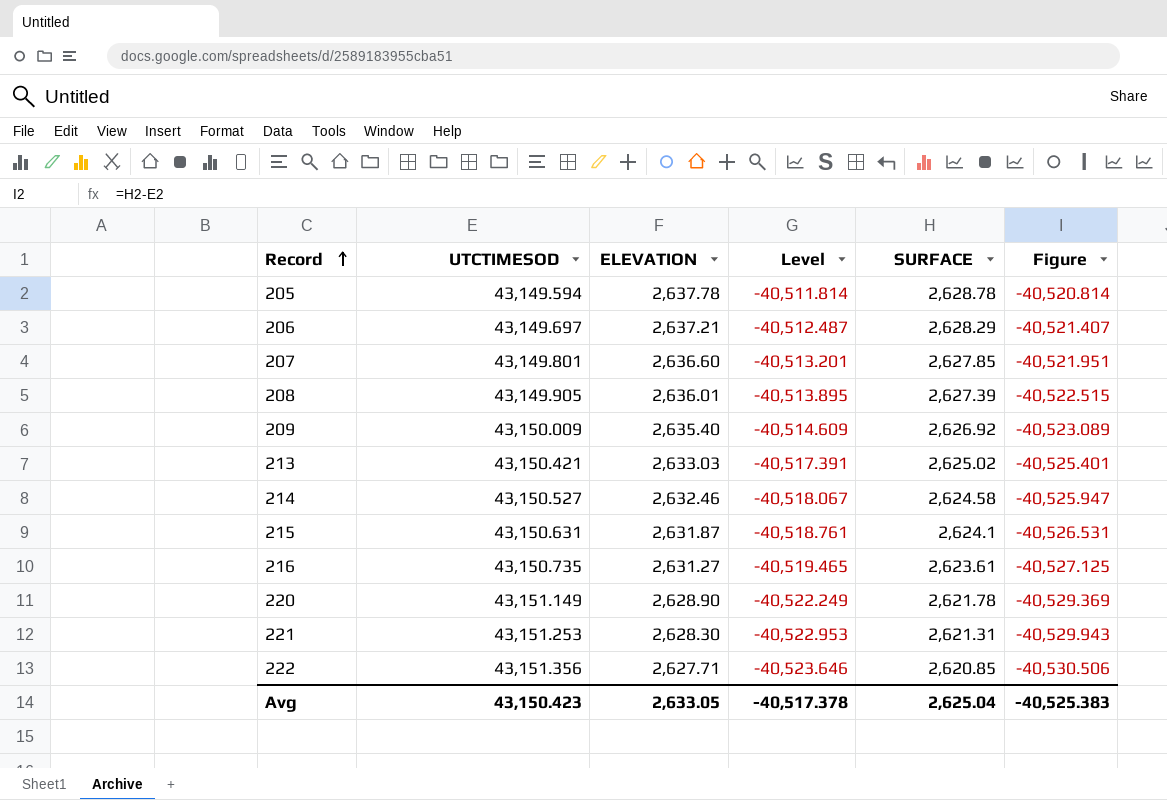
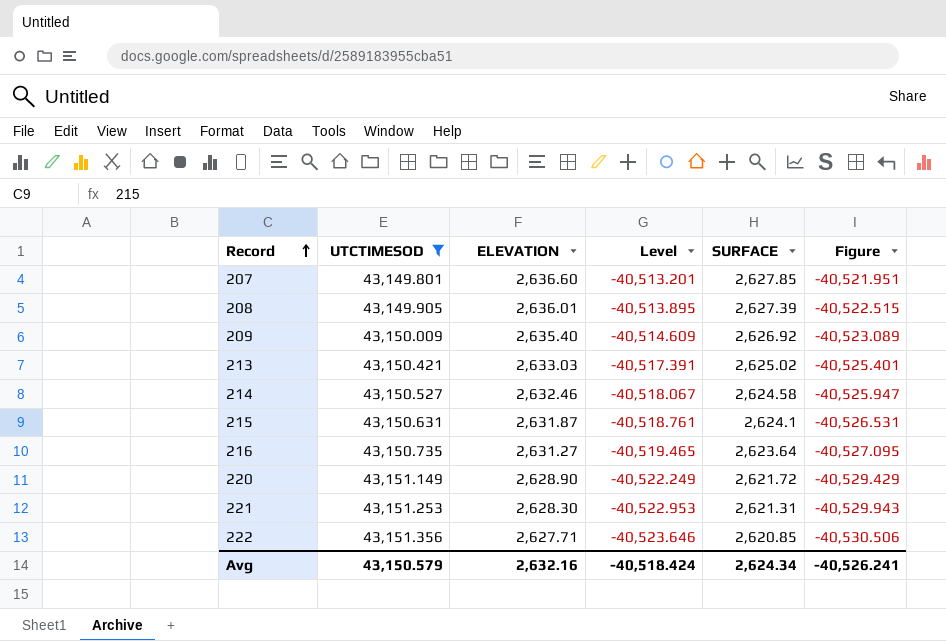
filter: none -> UTCTIMESOD >= 43,149.801
216 | SURFACE: 2,623.61 -> 2,623.64
216 | Figure: -40,527.125 -> -40,527.095
220 | SURFACE: 2,621.78 -> 2,621.72
220 | Figure: -40,529.369 -> -40,529.429
Avg | UTCTIMESOD: 43,150.423 -> 43,150.579
Avg | ELEVATION: 2,633.05 -> 2,632.16
Avg | Level: -40,517.378 -> -40,518.424
Avg | SURFACE: 2,625.04 -> 2,624.34
Avg | Figure: -40,525.383 -> -40,526.241

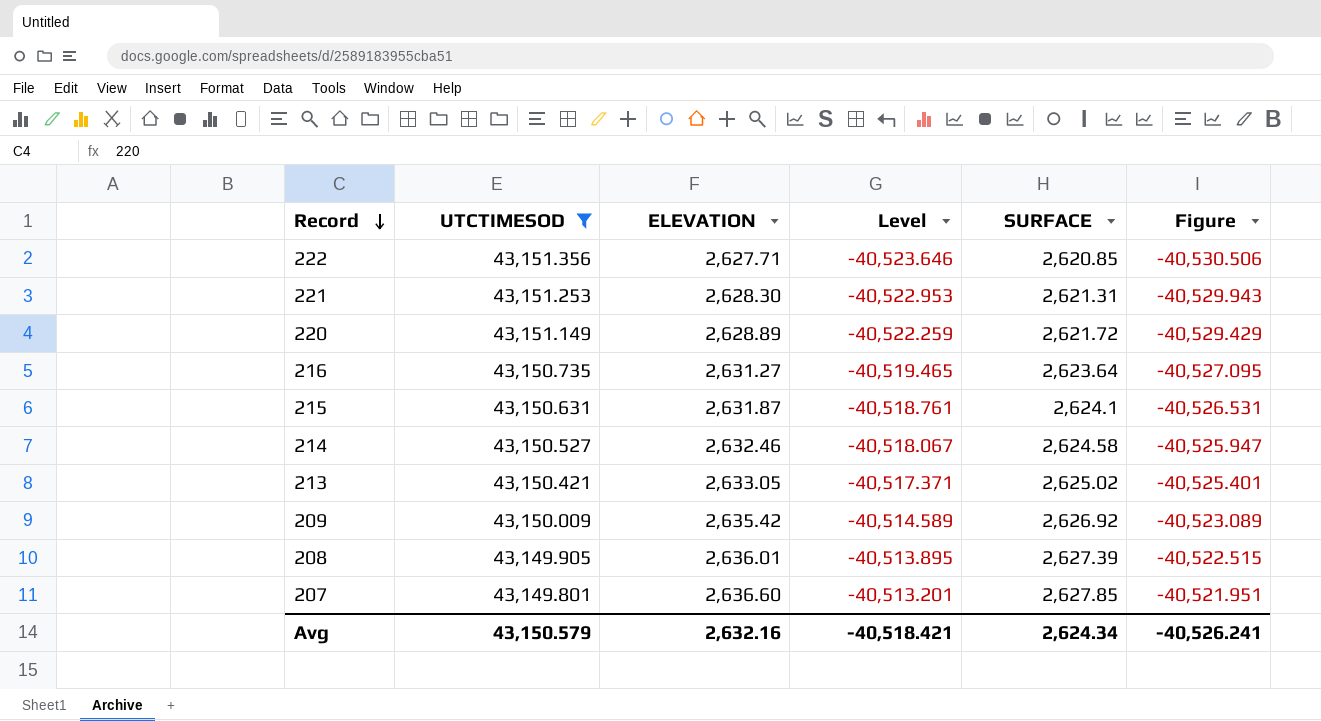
row order: Record ascending -> Record descending
220 | ELEVATION: 2,628.90 -> 2,628.89
220 | Level: -40,522.249 -> -40,522.259
213 | ELEVATION: 2,633.03 -> 2,633.05
213 | Level: -40,517.391 -> -40,517.371
209 | ELEVATION: 2,635.40 -> 2,635.42
209 | Level: -40,514.609 -> -40,514.589
Avg | Level: -40,518.424 -> -40,518.421

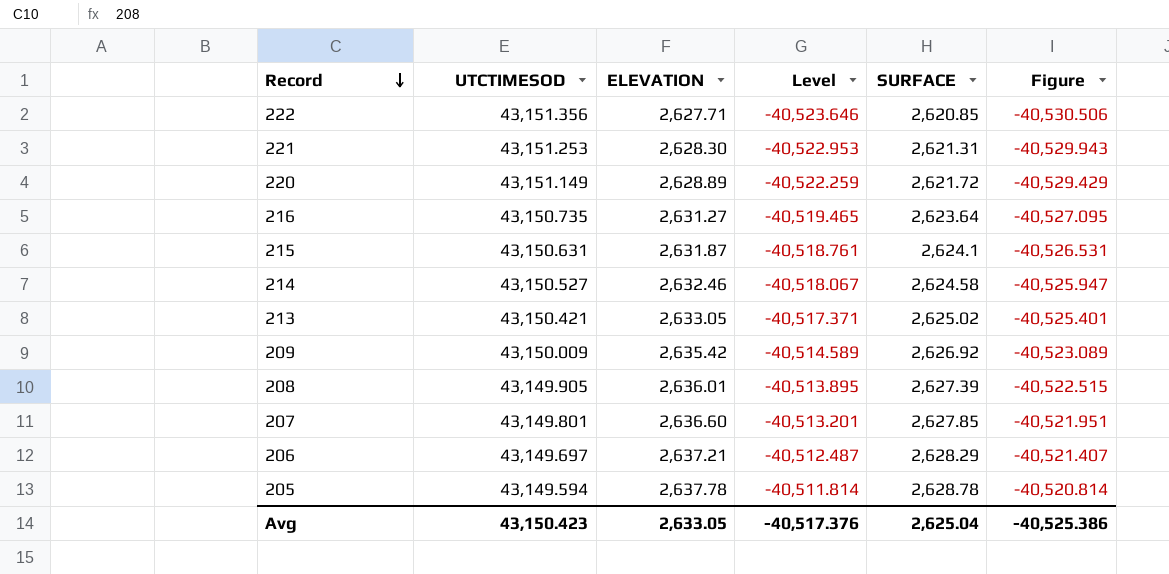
filter: UTCTIMESOD >= 43,149.801 -> none
Avg | UTCTIMESOD: 43,150.579 -> 43,150.423
Avg | ELEVATION: 2,632.16 -> 2,633.05
Avg | Level: -40,518.421 -> -40,517.376
Avg | SURFACE: 2,624.34 -> 2,625.04
Avg | Figure: -40,526.241 -> -40,525.386

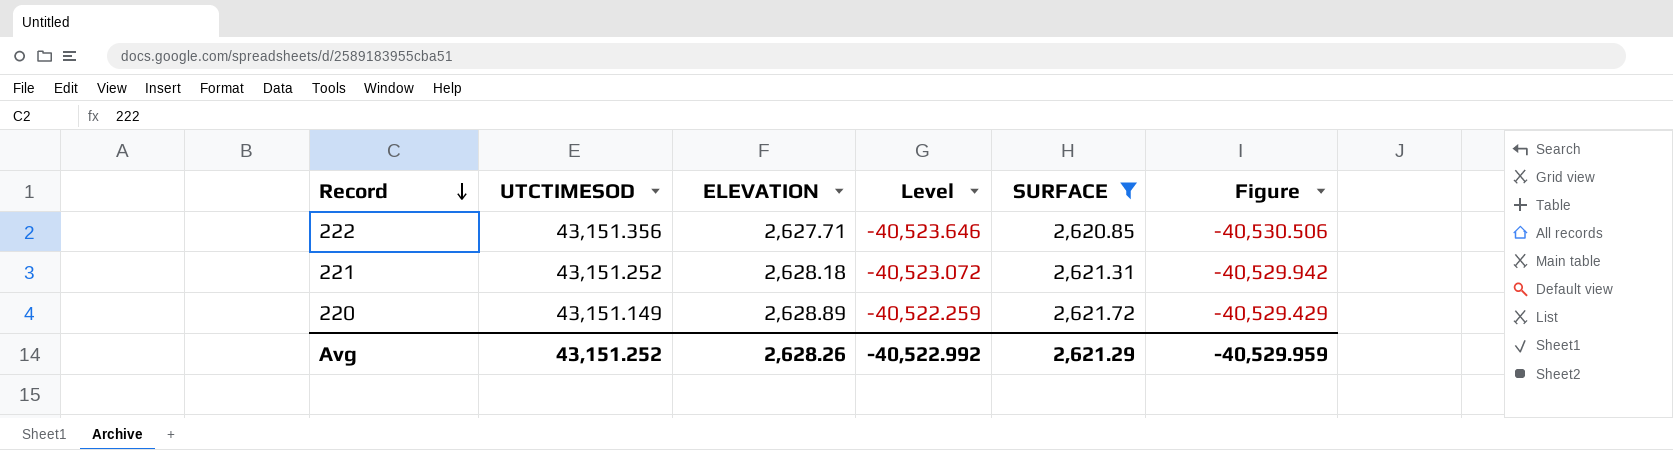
filter: none -> SURFACE <= 2,621.72
221 | UTCTIMESOD: 43,151.253 -> 43,151.252
221 | ELEVATION: 2,628.30 -> 2,628.18
221 | Level: -40,522.953 -> -40,523.072
221 | Figure: -40,529.943 -> -40,529.942
Avg | UTCTIMESOD: 43,150.423 -> 43,151.252
Avg | ELEVATION: 2,633.05 -> 2,628.26
Avg | Level: -40,517.376 -> -40,522.992
Avg | SURFACE: 2,625.04 -> 2,621.29
Avg | Figure: -40,525.386 -> -40,529.959

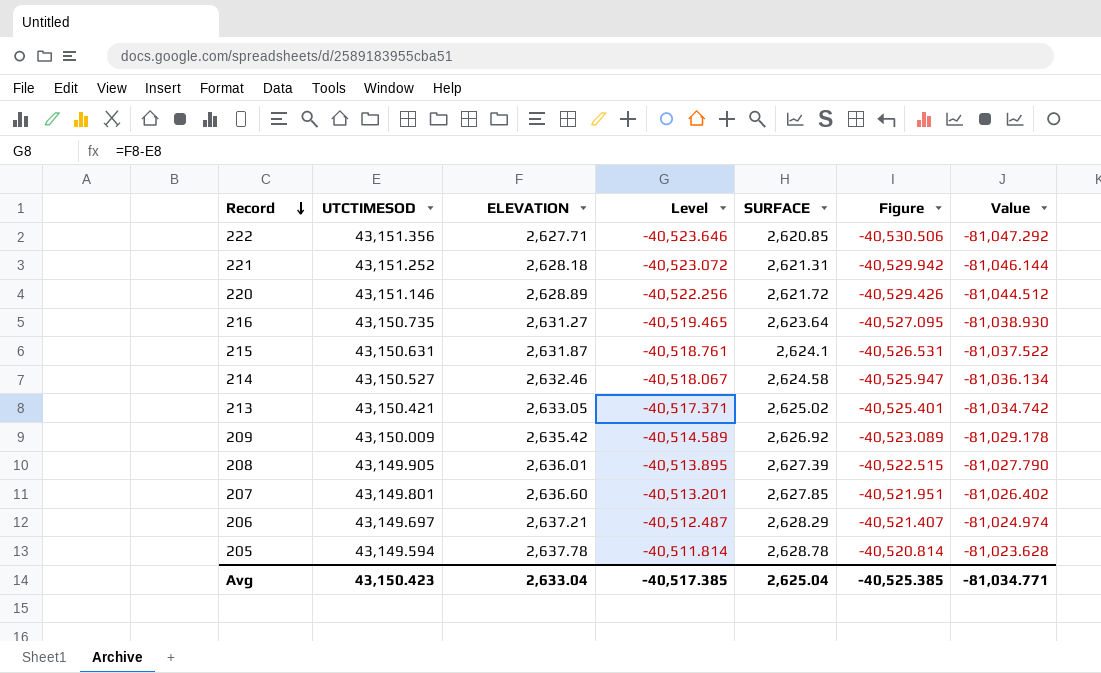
filter: SURFACE <= 2,621.72 -> none
column Value | formula: none -> [Level] * 2
220 | UTCTIMESOD: 43,151.149 -> 43,151.146
220 | Level: -40,522.259 -> -40,522.256
220 | Figure: -40,529.429 -> -40,529.426
Avg | UTCTIMESOD: 43,151.252 -> 43,150.423
Avg | ELEVATION: 2,628.26 -> 2,633.04
Avg | Level: -40,522.992 -> -40,517.385
Avg | SURFACE: 2,621.29 -> 2,625.04
Avg | Figure: -40,529.959 -> -40,525.385

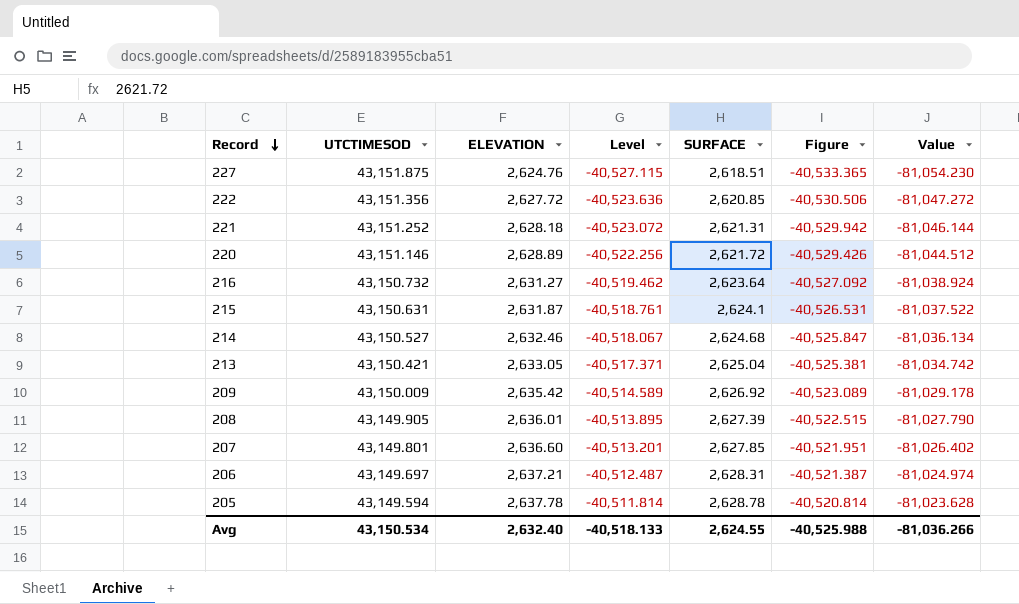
row 227: none -> 43,151.875 | 2,624.76 | -40,527.115 | 2,618.51 | -40,533.365 | -81,054.230
222 | ELEVATION: 2,627.71 -> 2,627.72
222 | Level: -40,523.646 -> -40,523.636
222 | Value: -81,047.292 -> -81,047.272
216 | UTCTIMESOD: 43,150.735 -> 43,150.732
216 | Level: -40,519.465 -> -40,519.462
216 | Figure: -40,527.095 -> -40,527.092
216 | Value: -81,038.930 -> -81,038.924
214 | SURFACE: 2,624.58 -> 2,624.68
214 | Figure: -40,525.947 -> -40,525.847
213 | SURFACE: 2,625.02 -> 2,625.04
213 | Figure: -40,525.401 -> -40,525.381
206 | SURFACE: 2,628.29 -> 2,628.31
206 | Figure: -40,521.407 -> -40,521.387
Avg | UTCTIMESOD: 43,150.423 -> 43,150.534
Avg | ELEVATION: 2,633.04 -> 2,632.40
Avg | Level: -40,517.385 -> -40,518.133
Avg | SURFACE: 2,625.04 -> 2,624.55
Avg | Figure: -40,525.385 -> -40,525.988
Avg | Value: -81,034.771 -> -81,036.266

